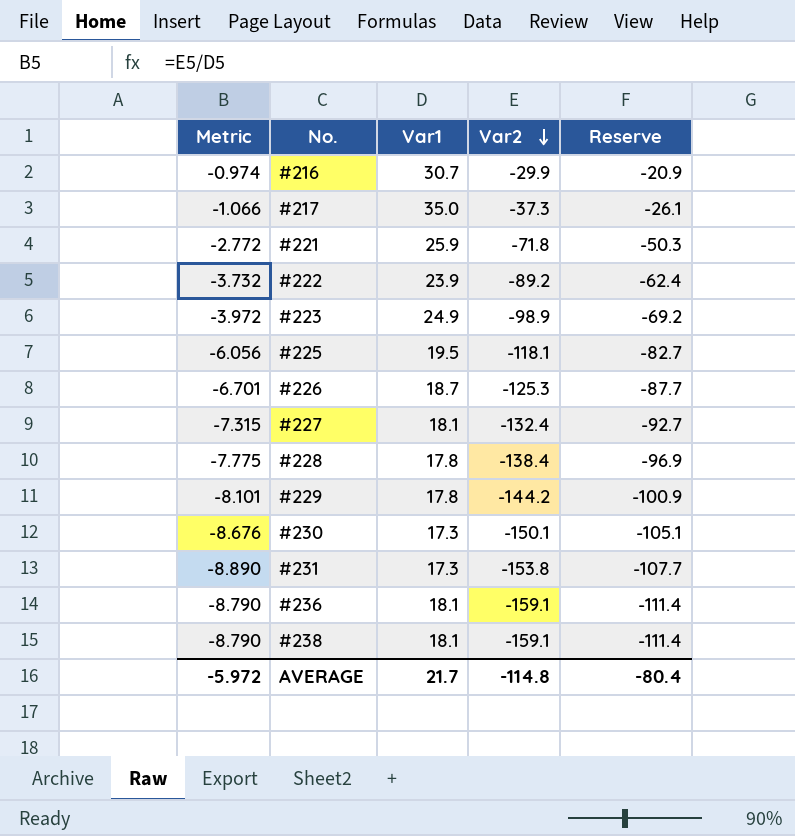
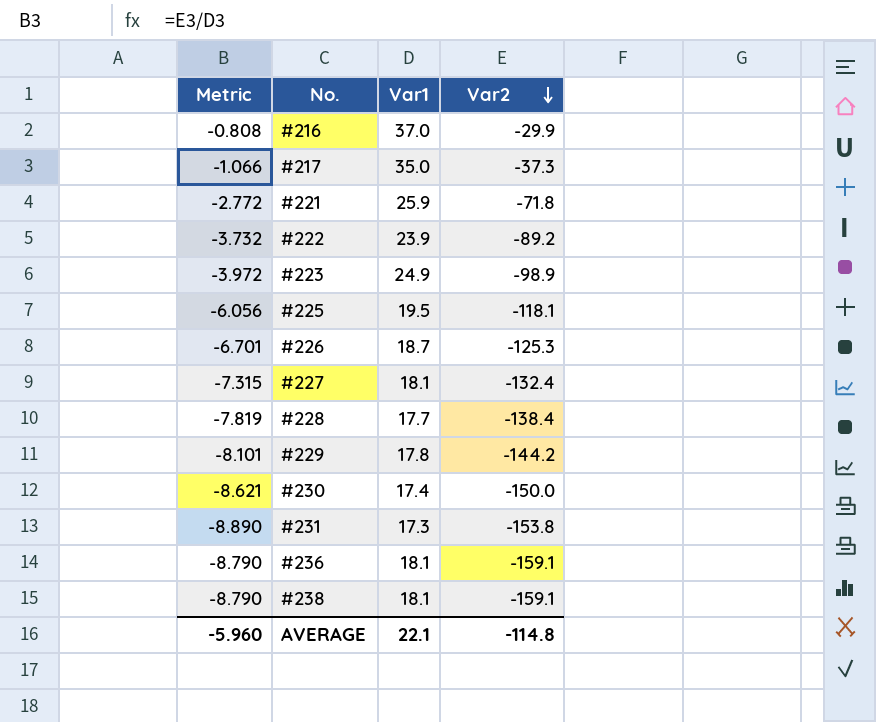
column Reserve | formula: [Var2] * 0.7 -> none
#216 | Metric: -0.974 -> -0.808
#216 | Var1: 30.7 -> 37.0
#228 | Metric: -7.775 -> -7.819
#228 | Var1: 17.8 -> 17.7
#230 | Metric: -8.676 -> -8.621
#230 | Var1: 17.3 -> 17.4
#230 | Var2: -150.1 -> -150.0
AVERAGE | Metric: -5.972 -> -5.960
AVERAGE | Var1: 21.7 -> 22.1

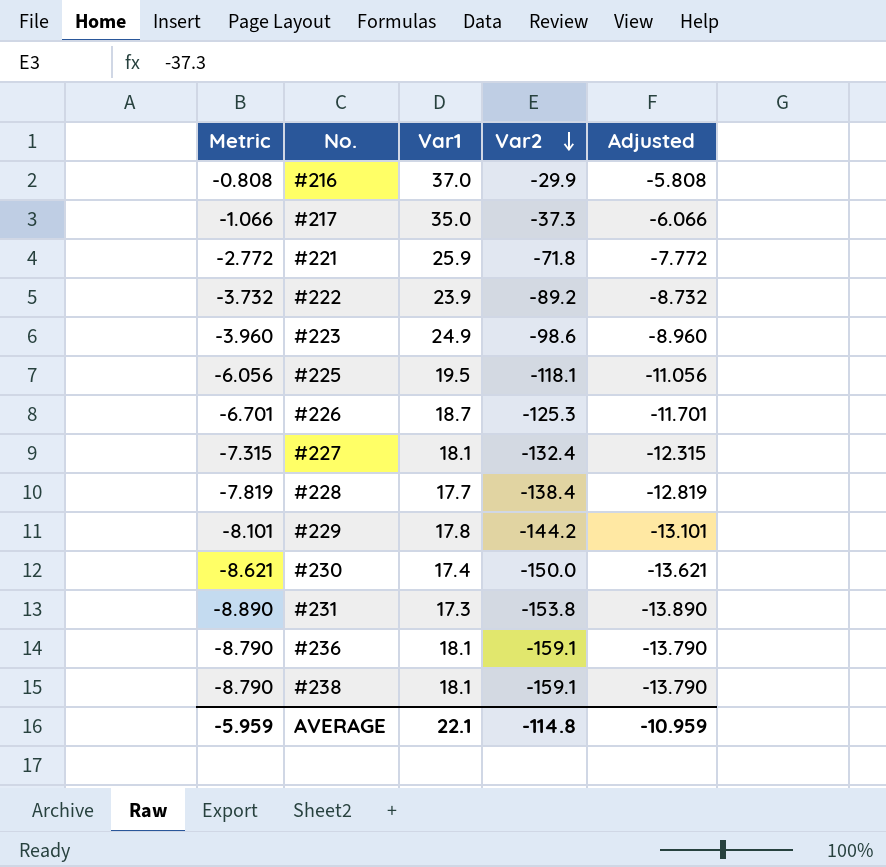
column Adjusted | formula: none -> [Metric] - 5
#223 | Metric: -3.972 -> -3.960
#223 | Var2: -98.9 -> -98.6
AVERAGE | Metric: -5.960 -> -5.959

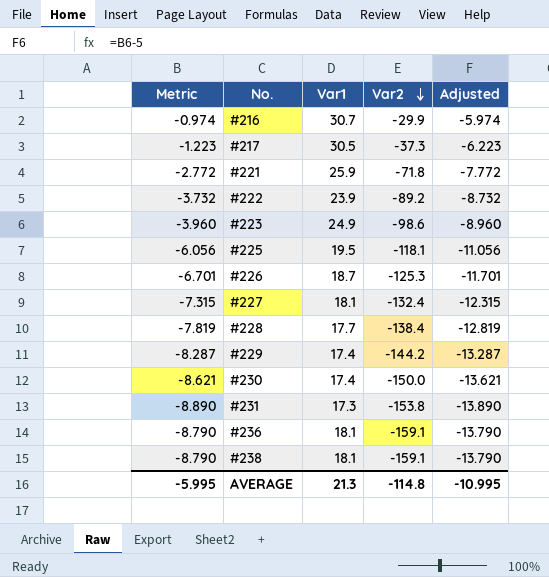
#216 | Metric: -0.808 -> -0.974
#216 | Var1: 37.0 -> 30.7
#216 | Adjusted: -5.808 -> -5.974
#217 | Metric: -1.066 -> -1.223
#217 | Var1: 35.0 -> 30.5
#217 | Adjusted: -6.066 -> -6.223
#229 | Metric: -8.101 -> -8.287
#229 | Var1: 17.8 -> 17.4
#229 | Adjusted: -13.101 -> -13.287
AVERAGE | Metric: -5.959 -> -5.995
AVERAGE | Var1: 22.1 -> 21.3
AVERAGE | Adjusted: -10.959 -> -10.995

